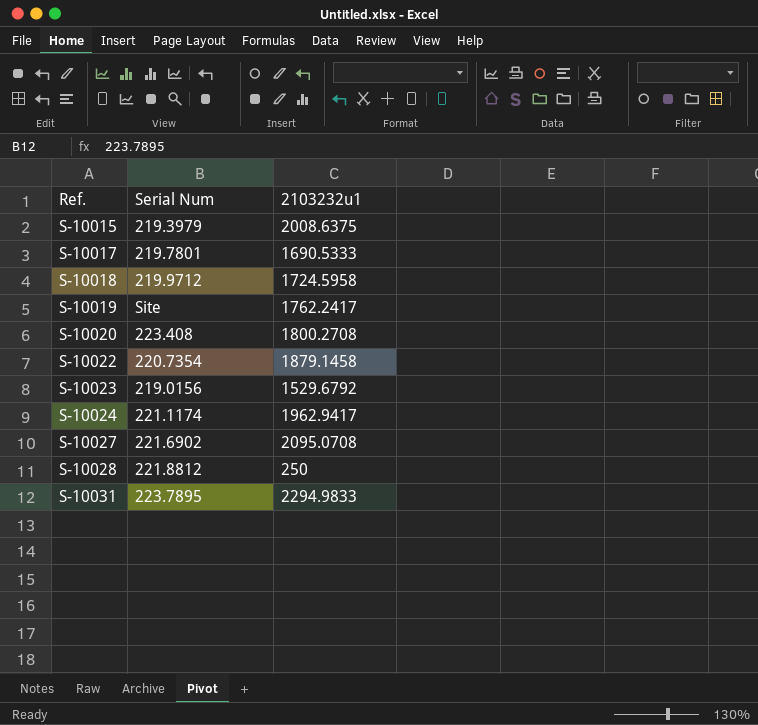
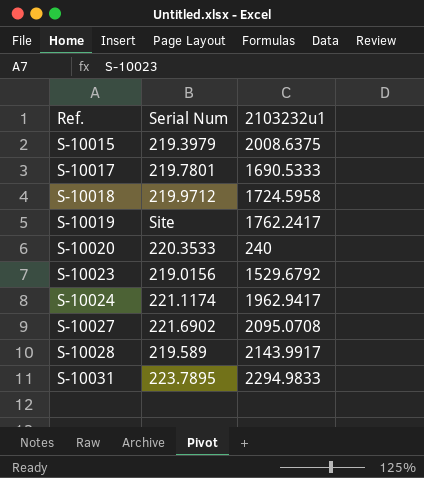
row S-10022: 220.7354 | 1879.1458 -> none
S-10020 | Serial Num: 223.408 -> 220.3533
S-10020 | 2103232u1: 1800.2708 -> 240
S-10028 | Serial Num: 221.8812 -> 219.589
S-10028 | 2103232u1: 250 -> 2143.9917

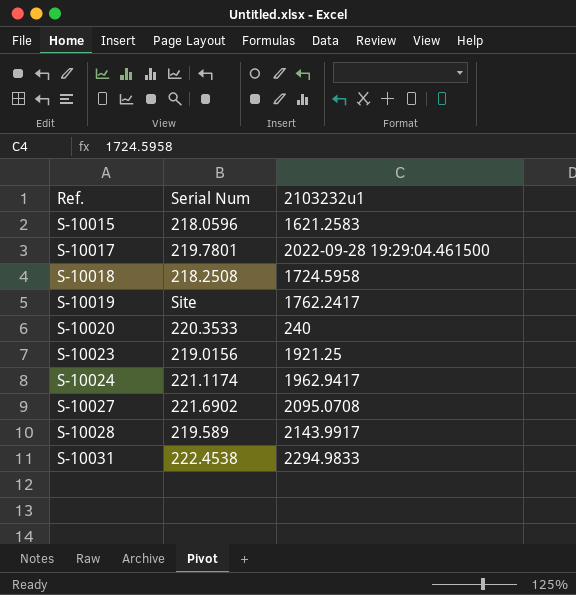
S-10015 | Serial Num: 219.3979 -> 218.0596
S-10015 | 2103232u1: 2008.6375 -> 1621.2583
S-10017 | 2103232u1: 1690.5333 -> 2022-09-28 19:29:04.461500
S-10018 | Serial Num: 219.9712 -> 218.2508
S-10023 | 2103232u1: 1529.6792 -> 1921.25
S-10031 | Serial Num: 223.7895 -> 222.4538

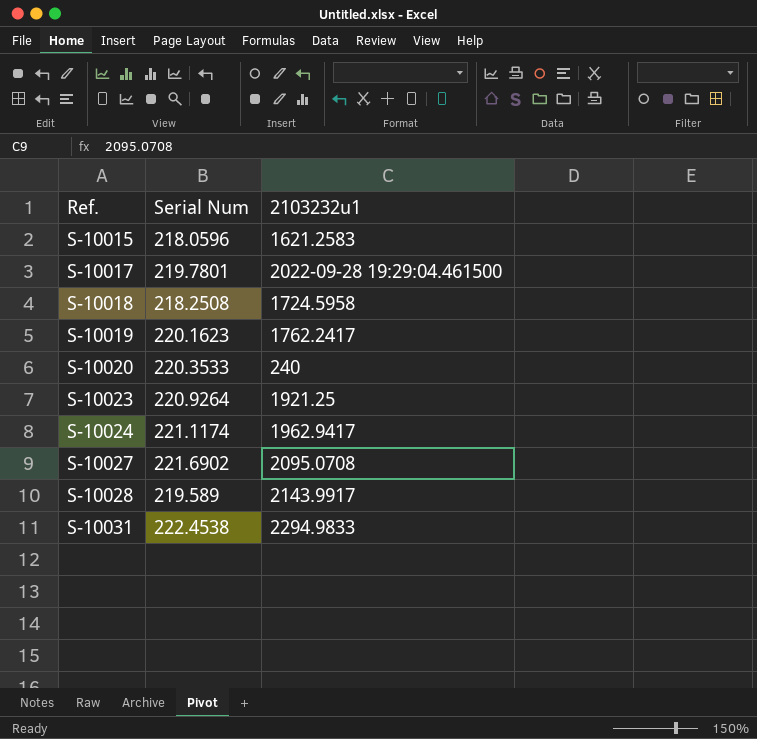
S-10019 | Serial Num: Site -> 220.1623
S-10023 | Serial Num: 219.0156 -> 220.9264

